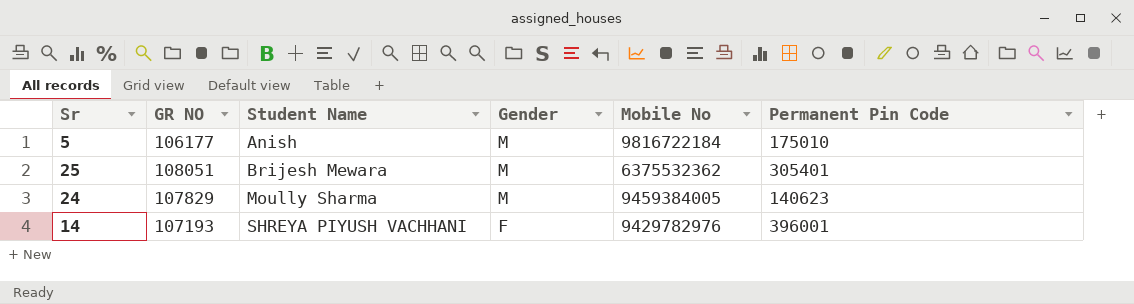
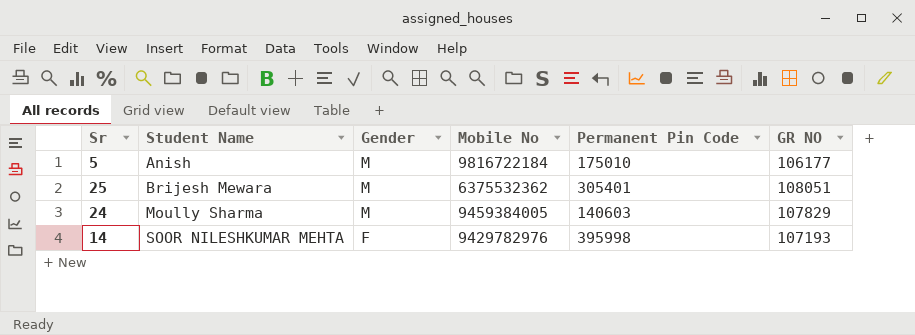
column GR NO | position: 2 -> 6
24 | Permanent Pin Code: 140623 -> 140603
14 | Student Name: SHREYA PIYUSH VACHHANI -> SOOR NILESHKUMAR MEHTA
14 | Permanent Pin Code: 396001 -> 395998

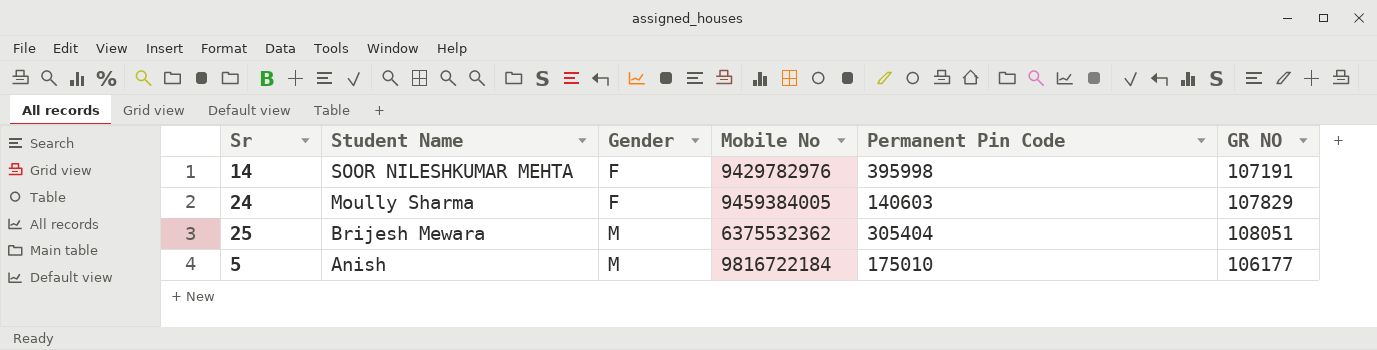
row order: Student Name ascending -> Student Name descending
14 | GR NO: 107193 -> 107191
24 | Gender: M -> F
25 | Permanent Pin Code: 305401 -> 305404

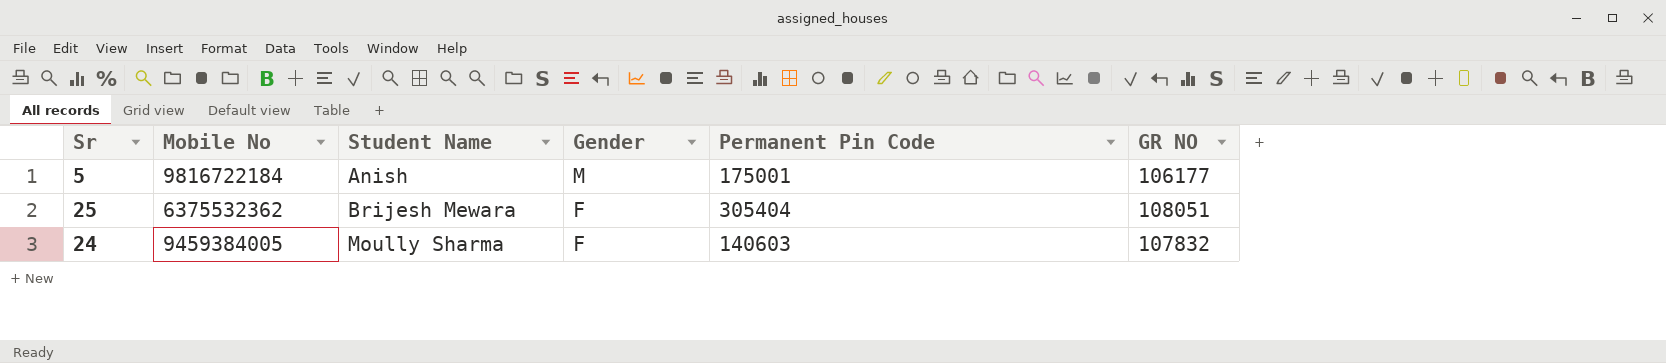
row order: Student Name descending -> Student Name ascending
column Mobile No | position: 4 -> 2
row 14: SOOR NILESHKUMAR MEHTA | F | 9429782976 | 395998 | 107191 -> none
5 | Permanent Pin Code: 175010 -> 175001
25 | Gender: M -> F
24 | GR NO: 107829 -> 107832

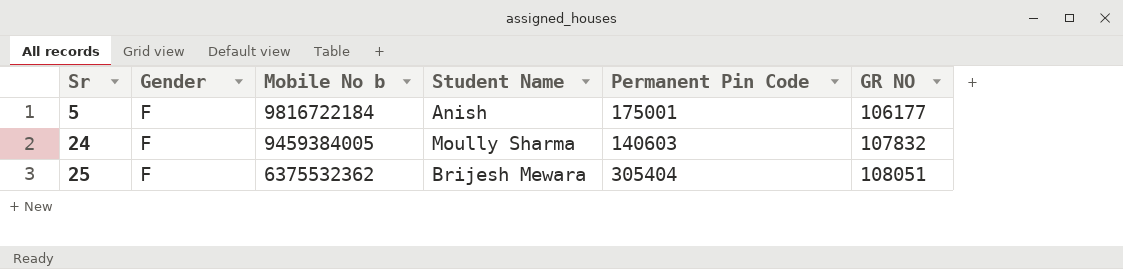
row order: Student Name ascending -> Sr ascending
column Gender | position: 4 -> 2
column name: Mobile No -> Mobile No b
5 | Gender: M -> F

